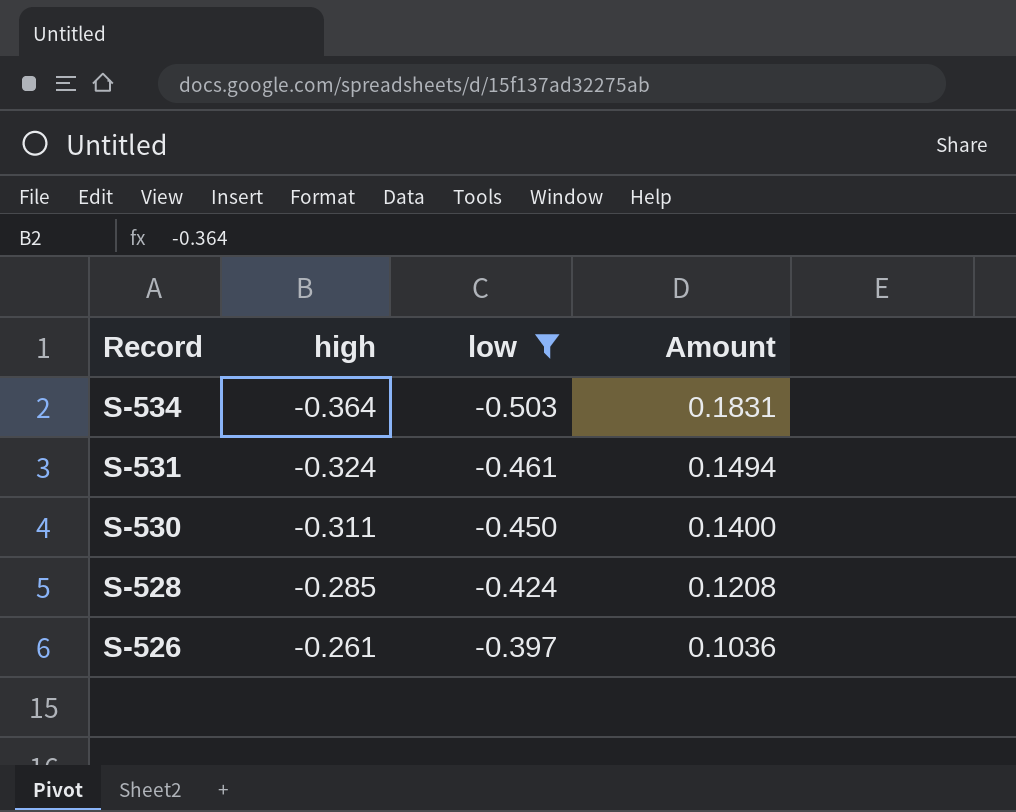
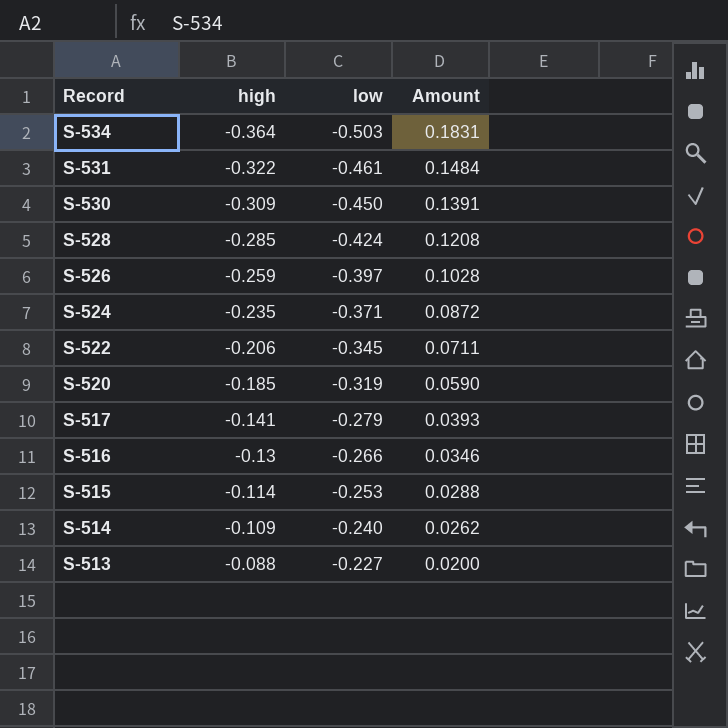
filter: low <= -0.397 -> none
S-531 | high: -0.324 -> -0.322
S-531 | Amount: 0.1494 -> 0.1484
S-530 | high: -0.311 -> -0.309
S-530 | Amount: 0.1400 -> 0.1391
S-526 | high: -0.261 -> -0.259
S-526 | Amount: 0.1036 -> 0.1028

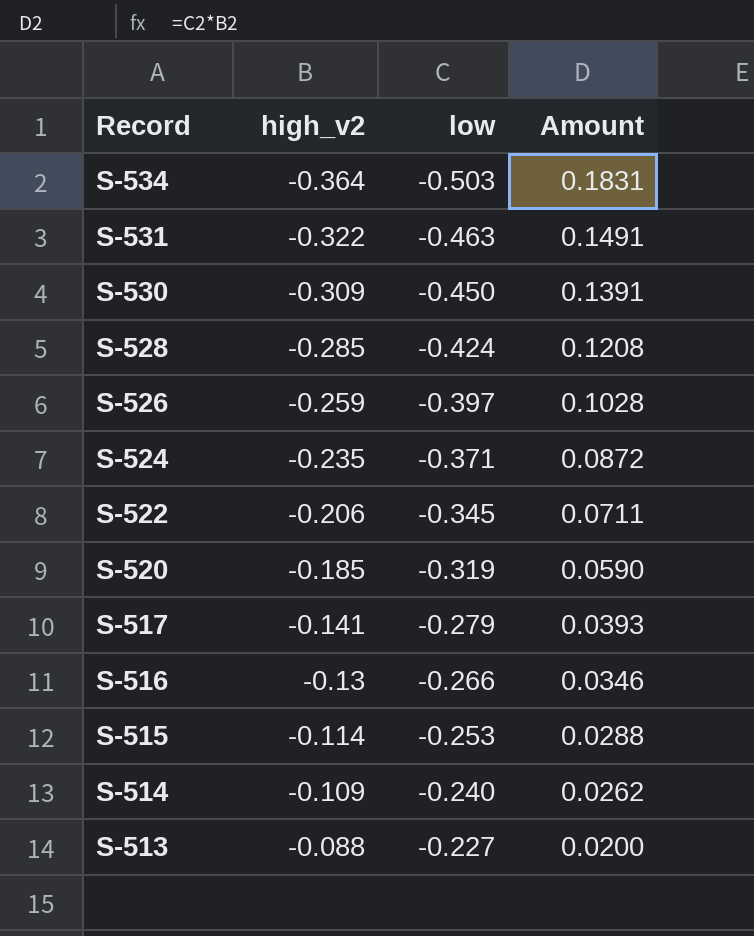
column name: high -> high_v2
S-531 | low: -0.461 -> -0.463
S-531 | Amount: 0.1484 -> 0.1491

